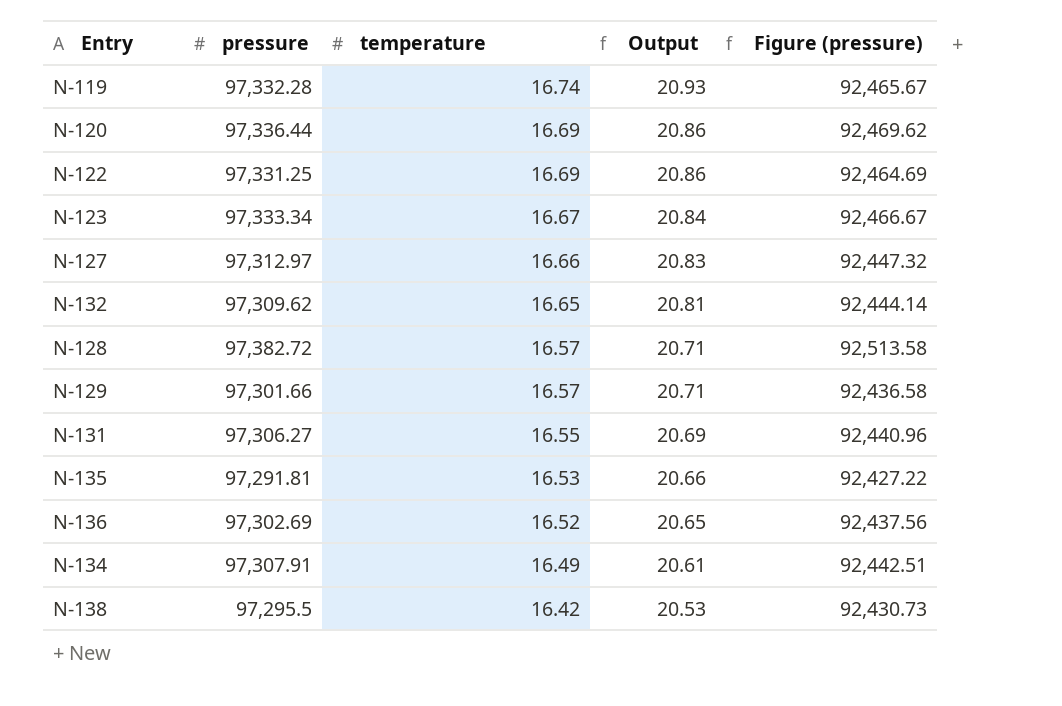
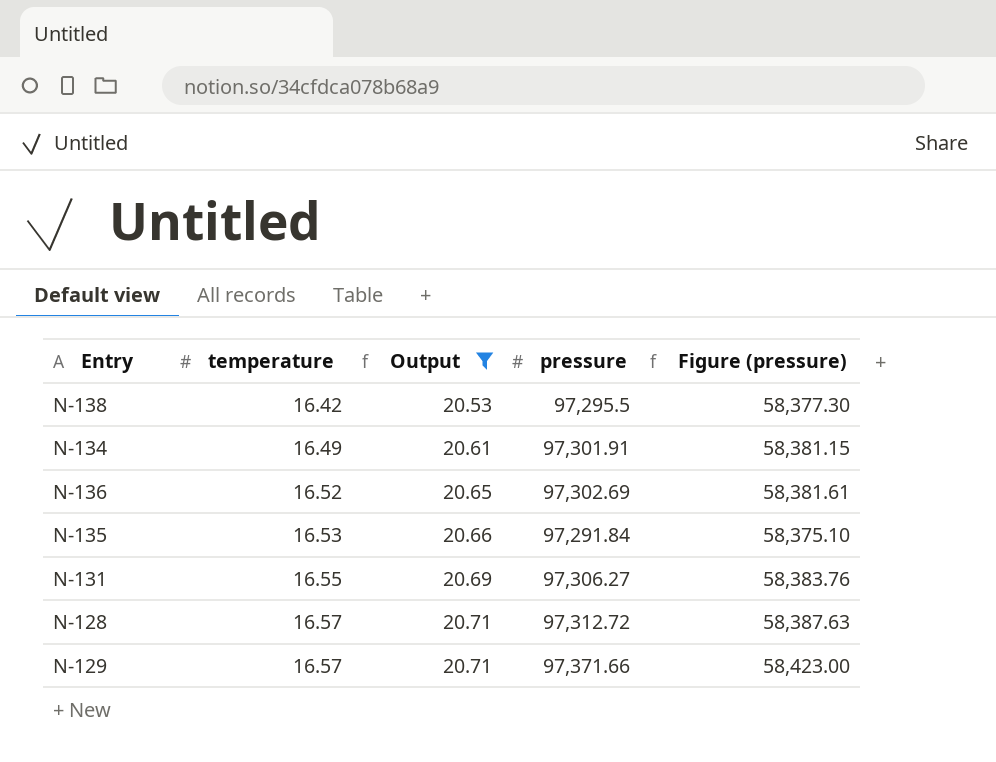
filter: none -> Output <= 20.71
row order: temperature descending -> temperature ascending
column pressure | position: 2 -> 4
column Figure (pressure) | formula: [pressure] * 0.95 -> [pressure] * 0.6
N-134 | pressure: 97,307.91 -> 97,301.91
N-135 | pressure: 97,291.81 -> 97,291.84
N-128 | pressure: 97,382.72 -> 97,312.72
N-129 | pressure: 97,301.66 -> 97,371.66

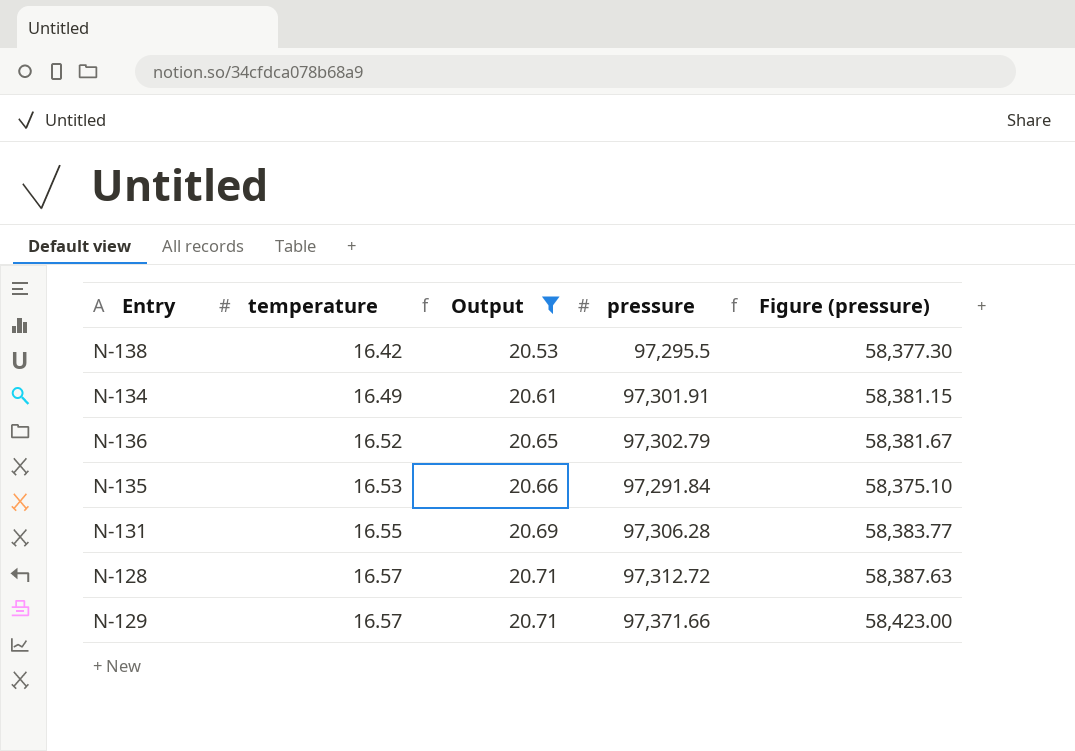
N-136 | pressure: 97,302.69 -> 97,302.79
N-136 | Figure (pressure): 58,381.61 -> 58,381.67
N-131 | pressure: 97,306.27 -> 97,306.28
N-131 | Figure (pressure): 58,383.76 -> 58,383.77

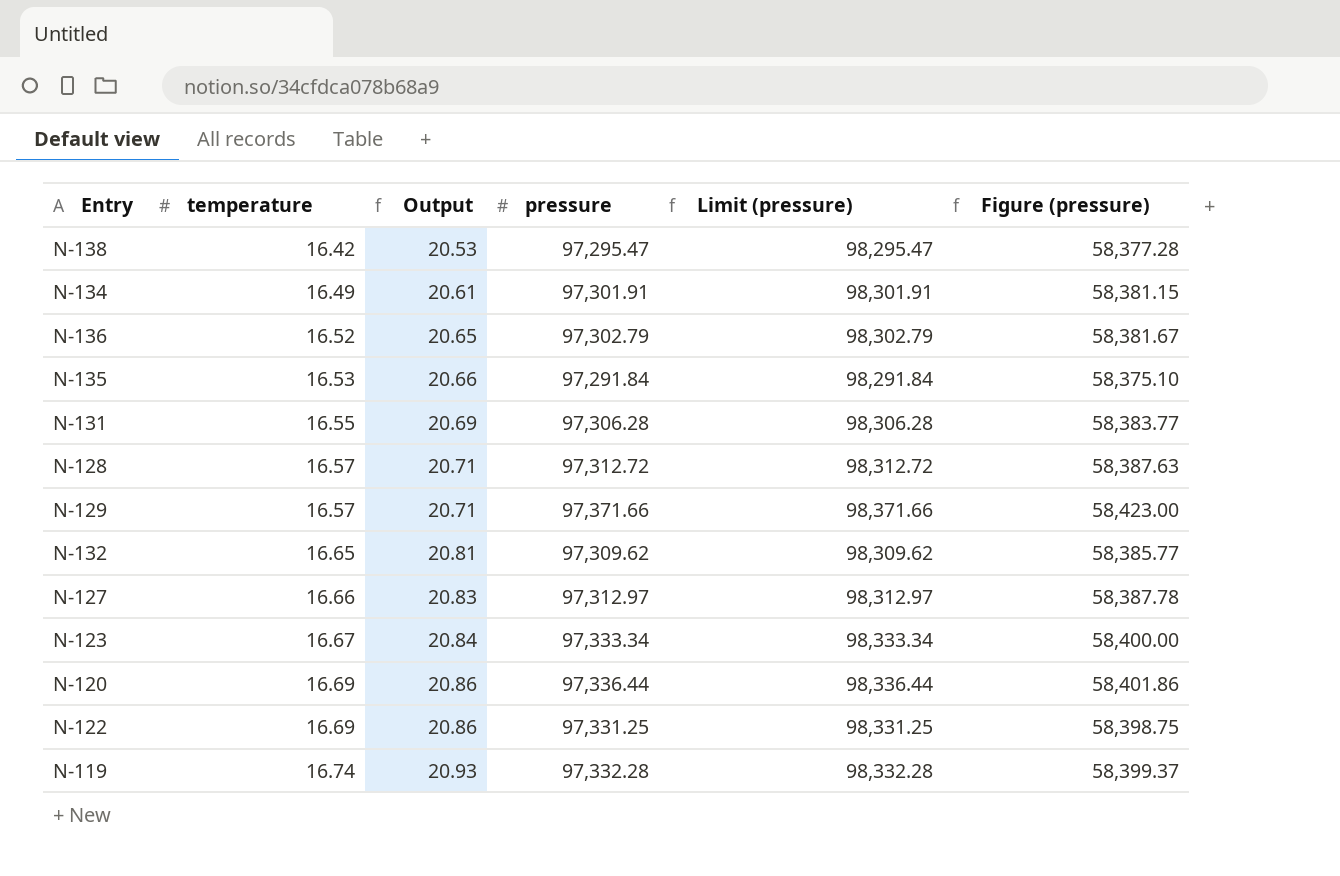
filter: Output <= 20.71 -> none
column Limit (pressure) | formula: none -> [pressure] + 1000
N-138 | pressure: 97,295.5 -> 97,295.47
N-138 | Figure (pressure): 58,377.30 -> 58,377.28

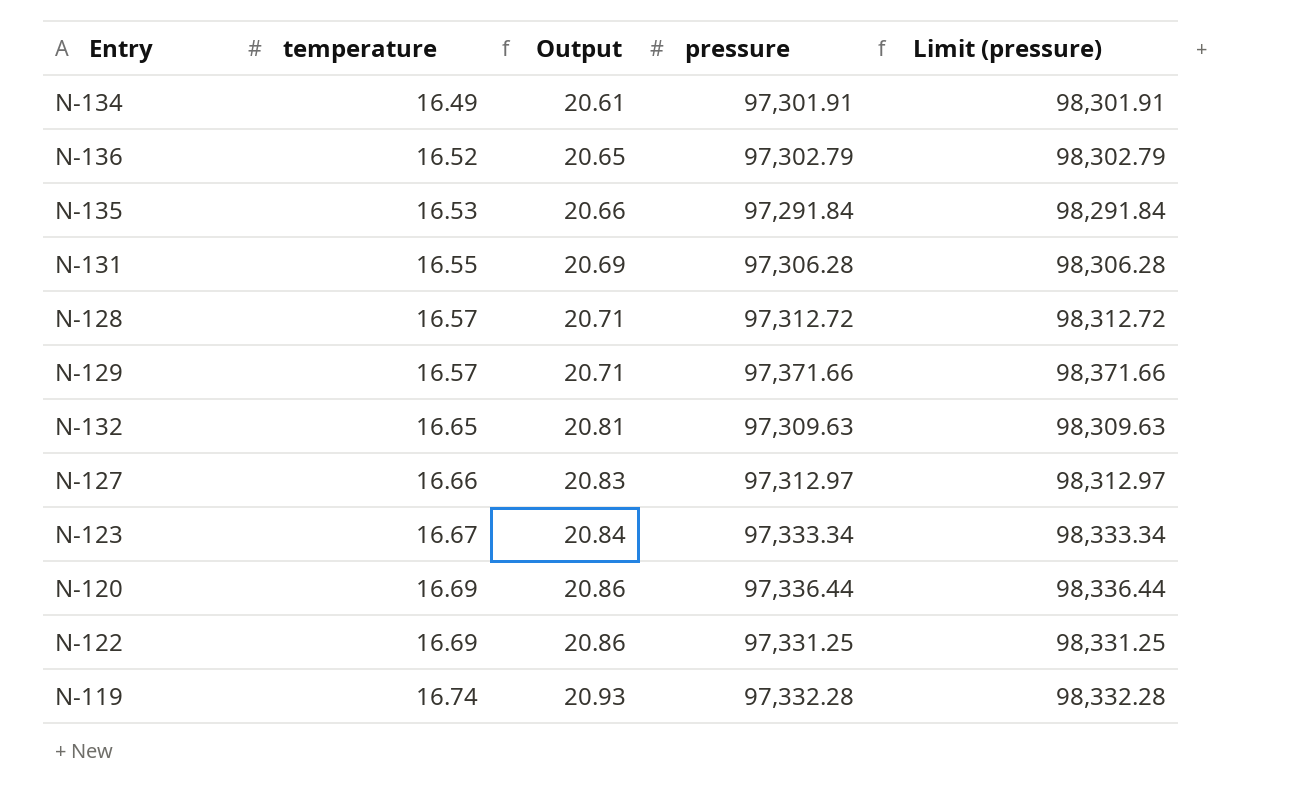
column Figure (pressure) | formula: [pressure] * 0.6 -> none
row N-138: 16.42 | 20.53 | 97,295.47 | 98,295.47 | 58,377.28 -> none
N-132 | pressure: 97,309.62 -> 97,309.63
N-132 | Limit (pressure): 98,309.62 -> 98,309.63

